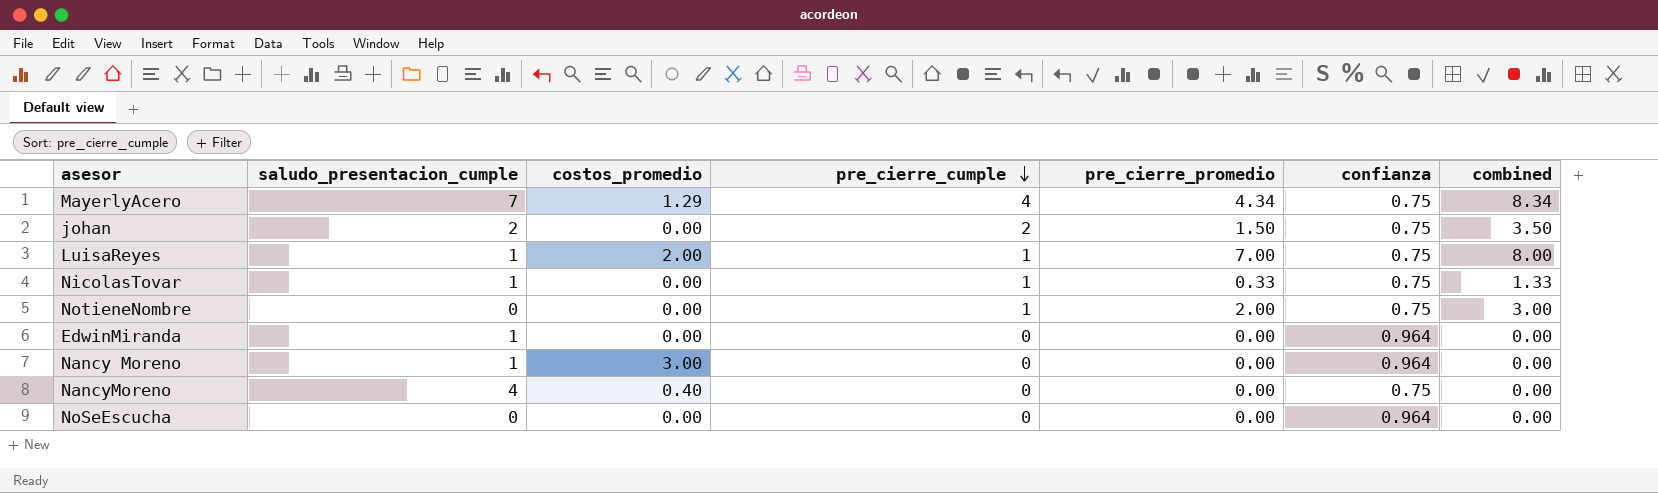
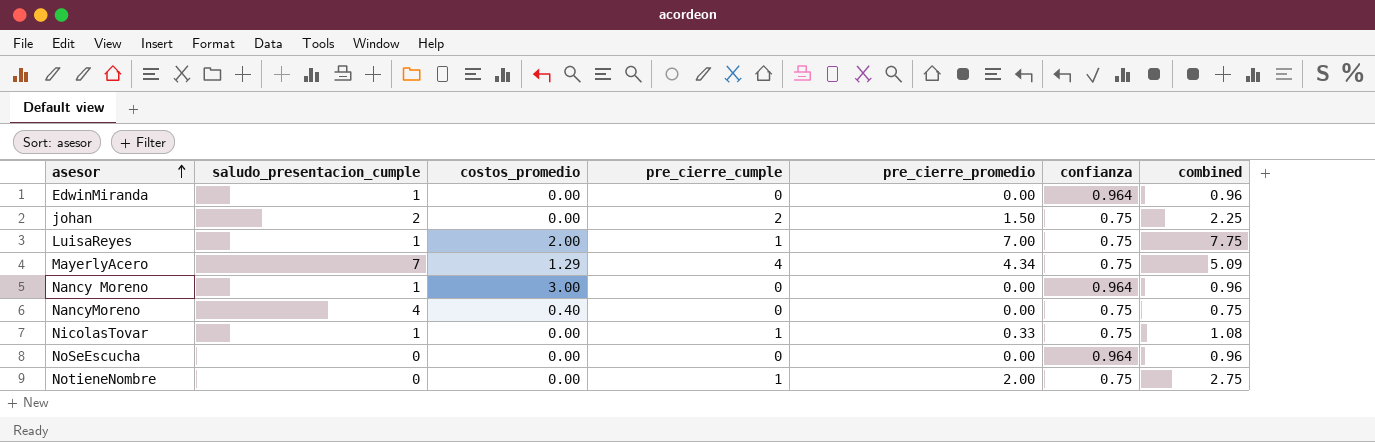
row order: pre_cierre_cumple descending -> asesor ascending
column combined | formula: [pre_cierre_cumple] + [pre_cierre_promedio] -> [pre_cierre_promedio] + [confianza]

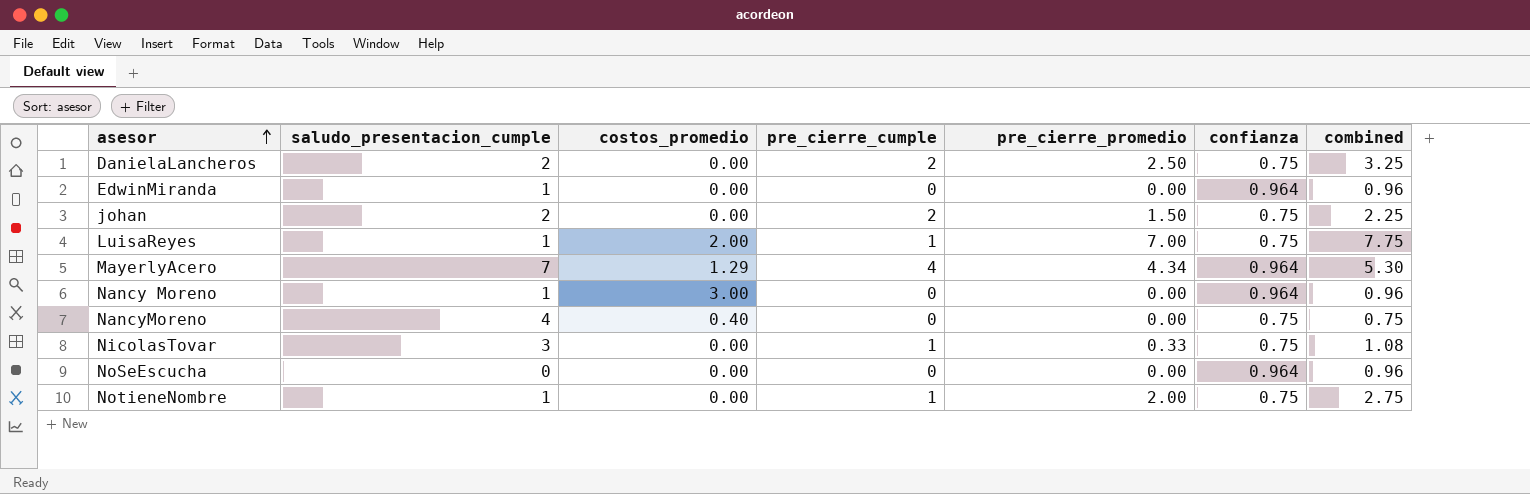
row DanielaLancheros: none -> 2 | 0.00 | 2 | 2.50 | 0.75 | 3.25
MayerlyAcero | confianza: 0.75 -> 0.964
MayerlyAcero | combined: 5.09 -> 5.30
NicolasTovar | saludo_presentacion_cumple: 1 -> 3
NotieneNombre | saludo_presentacion_cumple: 0 -> 1

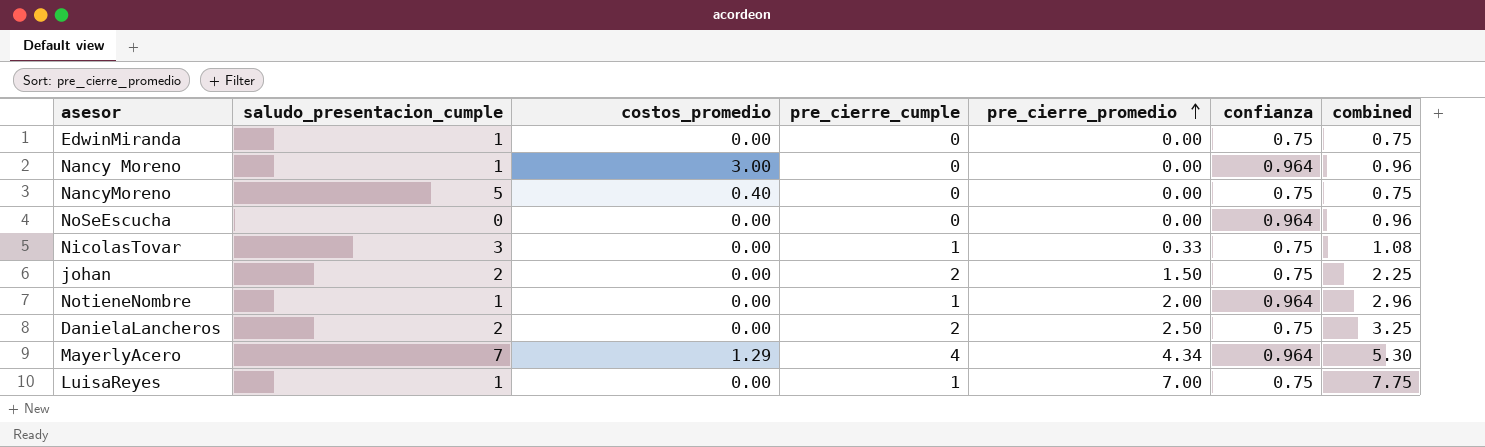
row order: asesor ascending -> pre_cierre_promedio ascending
EdwinMiranda | confianza: 0.964 -> 0.75
EdwinMiranda | combined: 0.96 -> 0.75
NancyMoreno | saludo_presentacion_cumple: 4 -> 5
NotieneNombre | confianza: 0.75 -> 0.964
NotieneNombre | combined: 2.75 -> 2.96
LuisaReyes | costos_promedio: 2.00 -> 0.00

